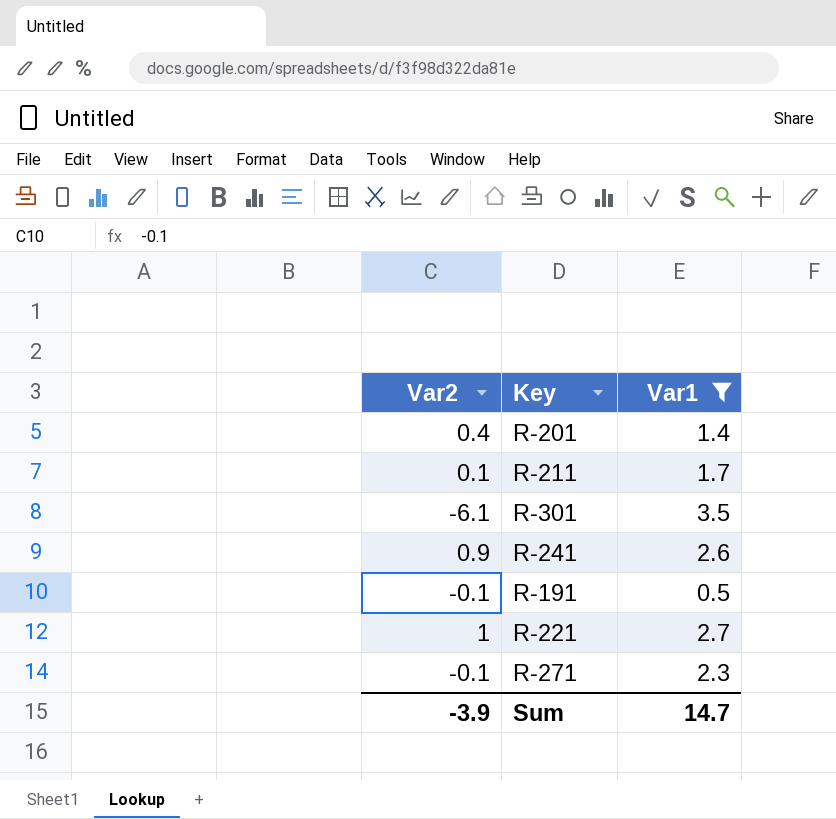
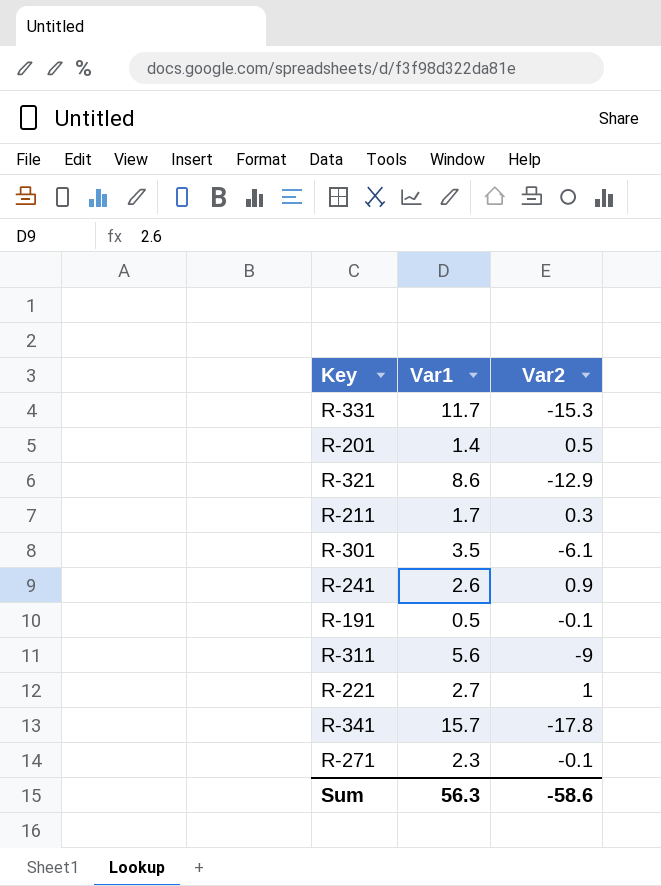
filter: Var1 <= 3.5 -> none
column Var2 | position: 1 -> 3
R-201 | Var2: 0.4 -> 0.5
R-211 | Var2: 0.1 -> 0.3
Sum | Var1: 14.7 -> 56.3
Sum | Var2: -3.9 -> -58.6

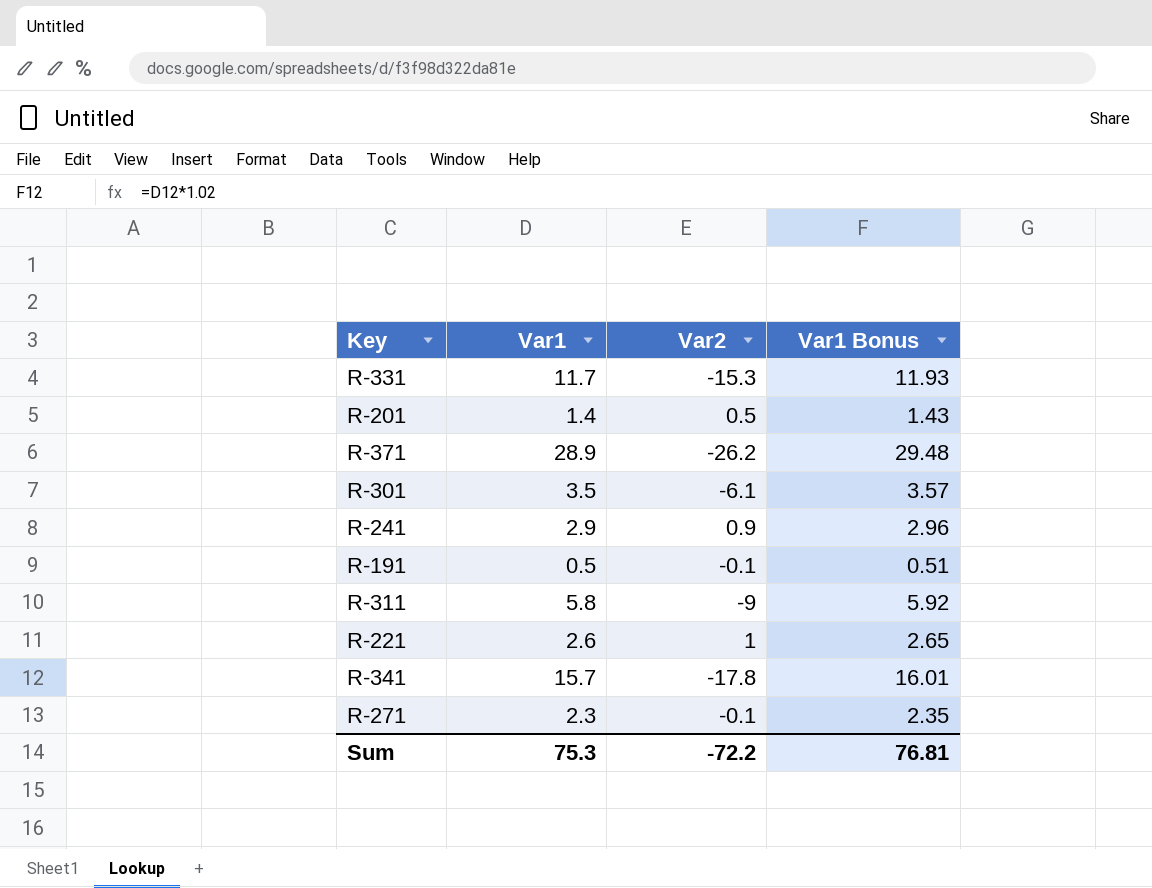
column Var1 Bonus | formula: none -> [Var1] * 1.02
row R-321: 8.6 | -12.9 -> none
row R-211: 1.7 | 0.3 -> none
row R-371: none -> 28.9 | -26.2 | 29.48
R-241 | Var1: 2.6 -> 2.9
R-311 | Var1: 5.6 -> 5.8
R-221 | Var1: 2.7 -> 2.6
Sum | Var1: 56.3 -> 75.3
Sum | Var2: -58.6 -> -72.2

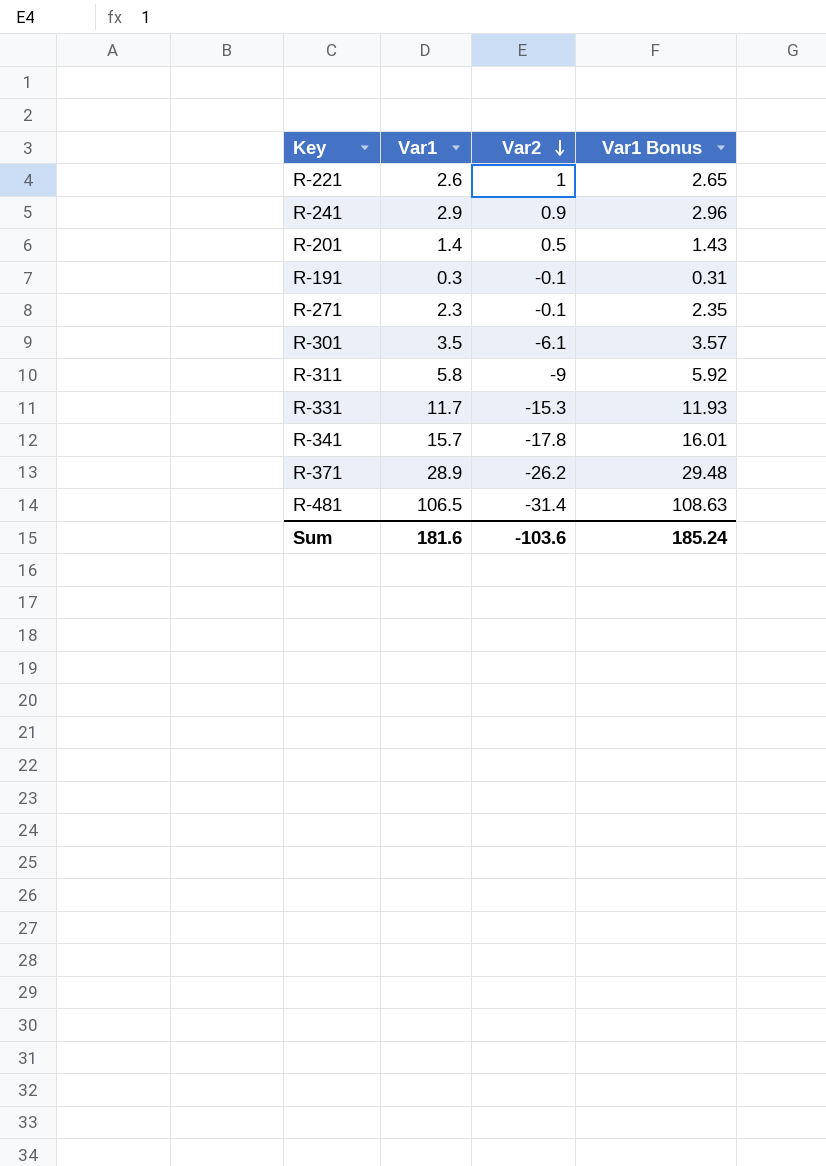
row order: none -> Var2 descending
R-191 | Var1: 0.5 -> 0.3
R-191 | Var1 Bonus: 0.51 -> 0.31
row R-481: none -> 106.5 | -31.4 | 108.63
Sum | Var1: 75.3 -> 181.6
Sum | Var2: -72.2 -> -103.6
Sum | Var1 Bonus: 76.81 -> 185.24

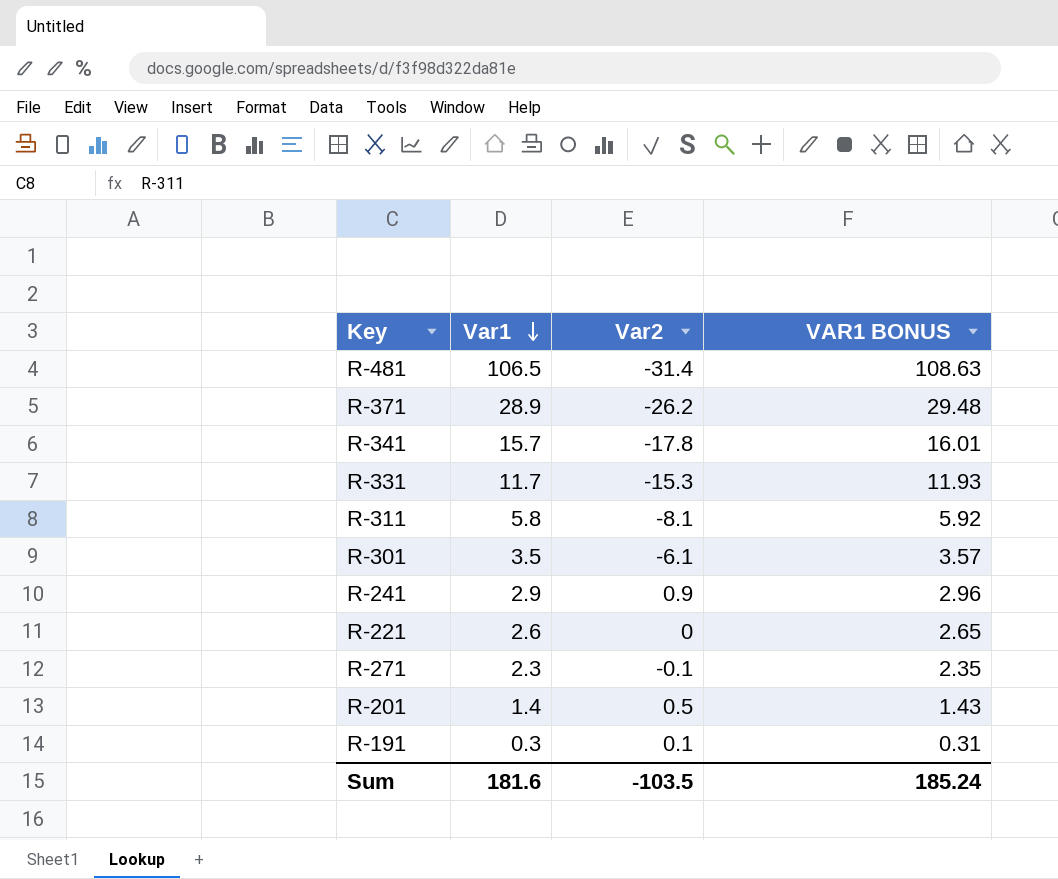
row order: Var2 descending -> Var1 descending
column name: Var1 Bonus -> VAR1 BONUS
R-311 | Var2: -9 -> -8.1
R-221 | Var2: 1 -> 0
R-191 | Var2: -0.1 -> 0.1
Sum | Var2: -103.6 -> -103.5

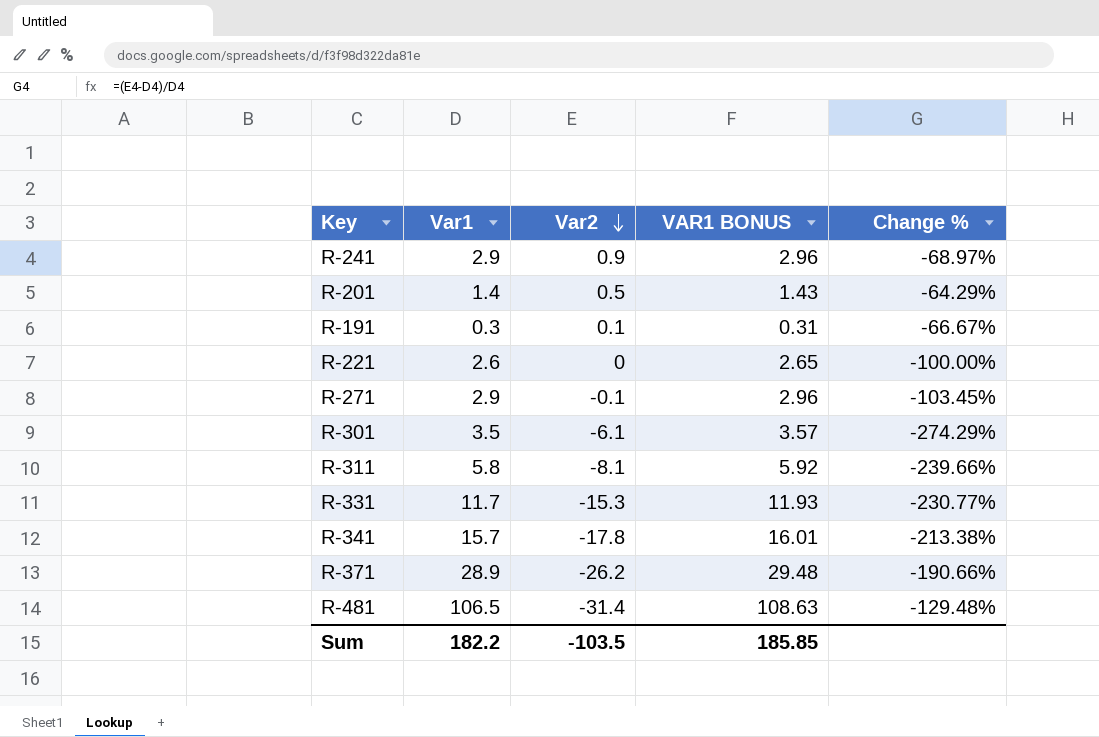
row order: Var1 descending -> Var2 descending
column Change % | formula: none -> ([Var2] - [Var1]) / [Var1]
R-271 | Var1: 2.3 -> 2.9
R-271 | VAR1 BONUS: 2.35 -> 2.96
Sum | Var1: 181.6 -> 182.2
Sum | VAR1 BONUS: 185.24 -> 185.85

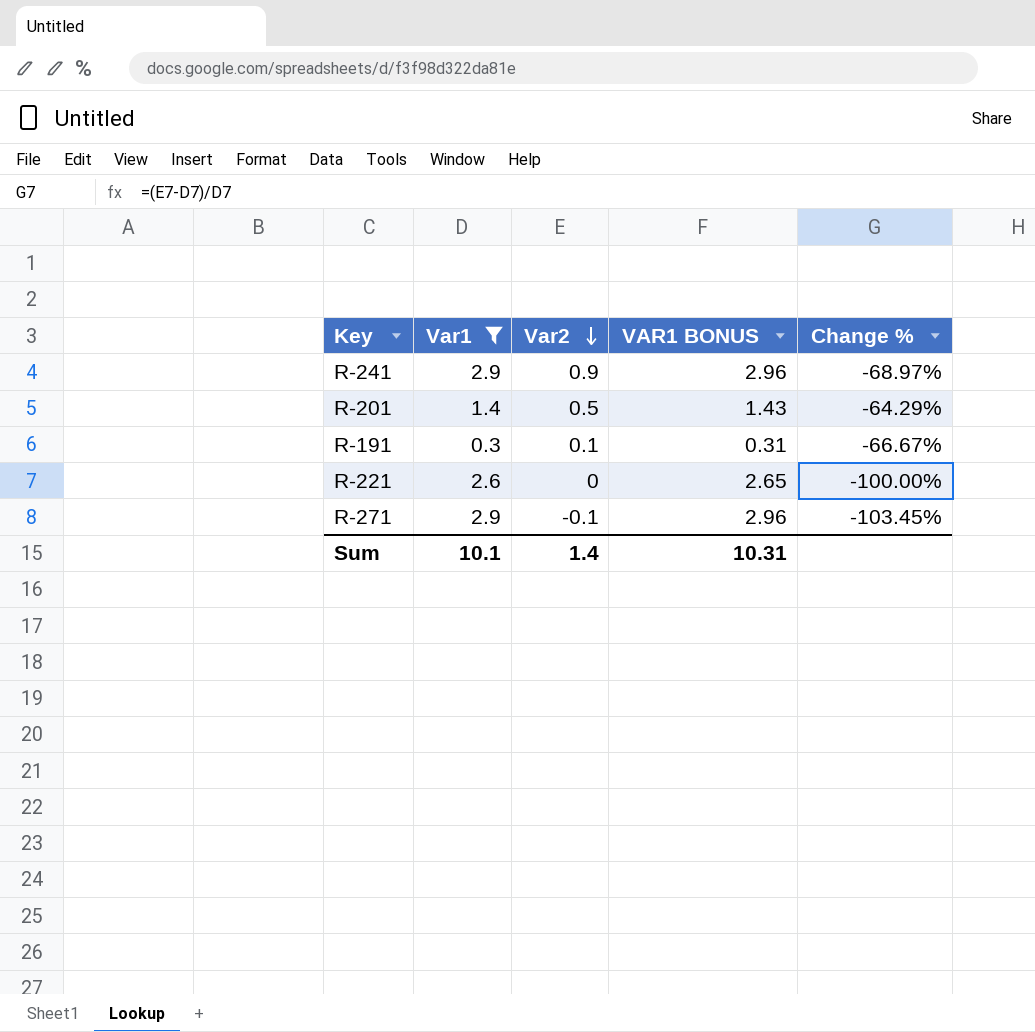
filter: none -> Var1 <= 2.9
Sum | Var1: 182.2 -> 10.1
Sum | Var2: -103.5 -> 1.4
Sum | VAR1 BONUS: 185.85 -> 10.31

